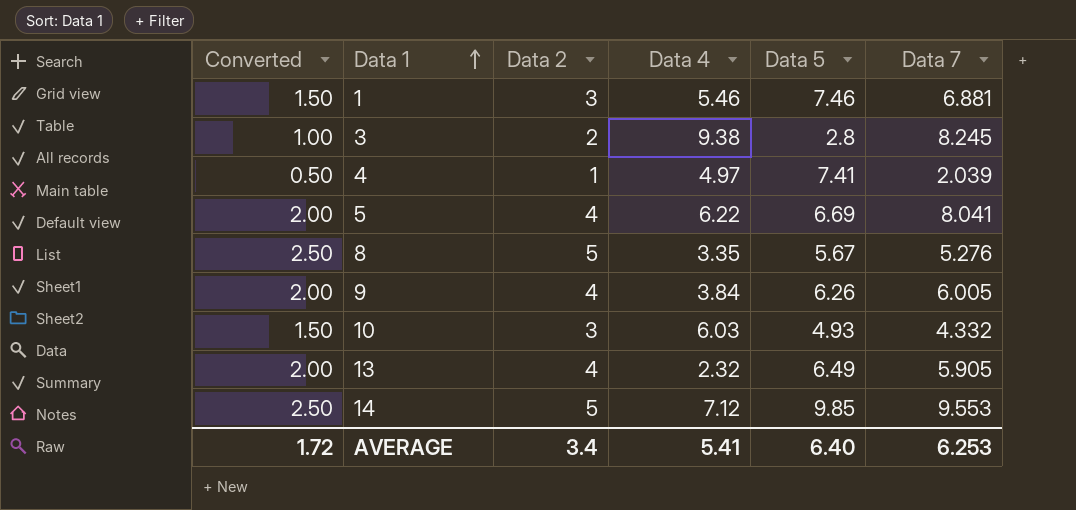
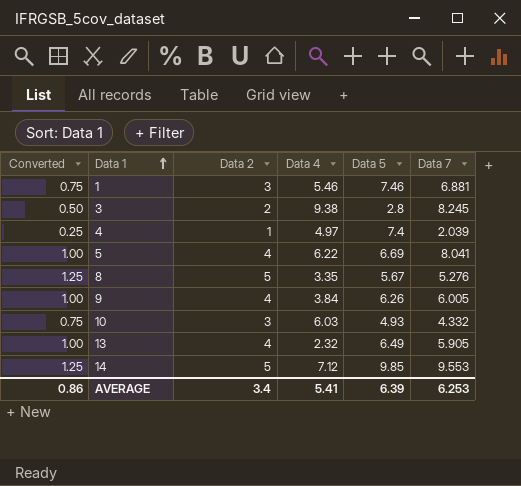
column Converted | formula: [Data 2] * 0.5 -> [Data 2] * 0.25
4 | Data 5: 7.41 -> 7.4
AVERAGE | Converted: 1.72 -> 0.86
AVERAGE | Data 5: 6.40 -> 6.39

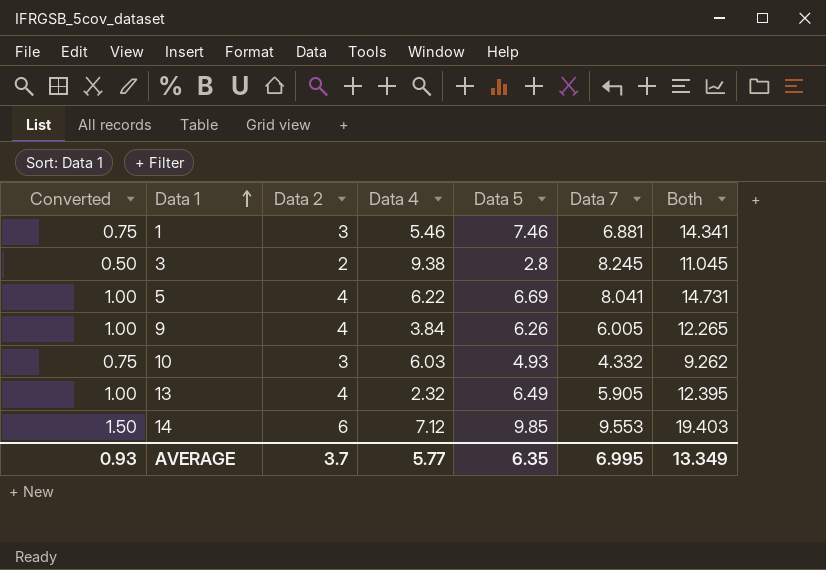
column Both | formula: none -> [Data 5] + [Data 7]
row 4: 0.25 | 1 | 4.97 | 7.4 | 2.039 -> none
row 8: 1.25 | 5 | 3.35 | 5.67 | 5.276 -> none
14 | Converted: 1.25 -> 1.50
14 | Data 2: 5 -> 6
AVERAGE | Converted: 0.86 -> 0.93
AVERAGE | Data 2: 3.4 -> 3.7
AVERAGE | Data 4: 5.41 -> 5.77
AVERAGE | Data 5: 6.39 -> 6.35
AVERAGE | Data 7: 6.253 -> 6.995

